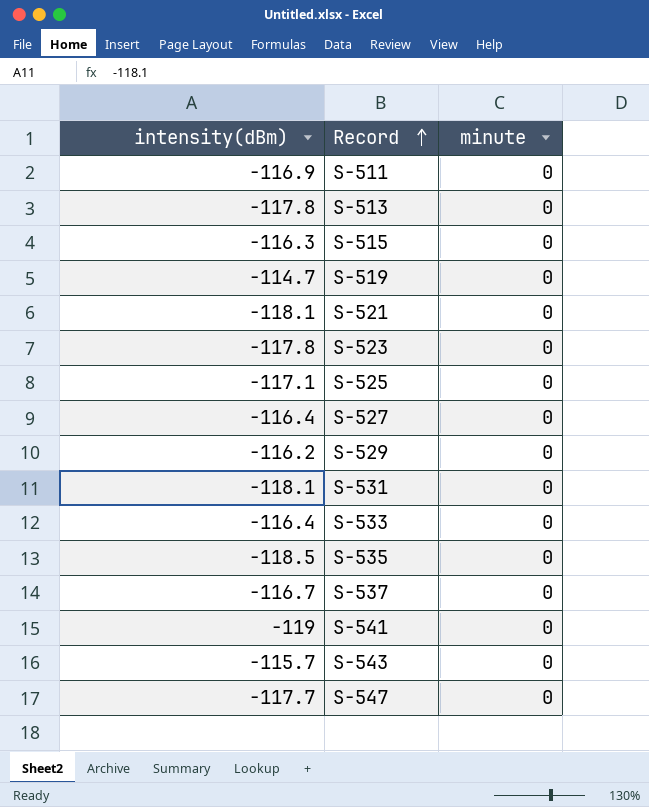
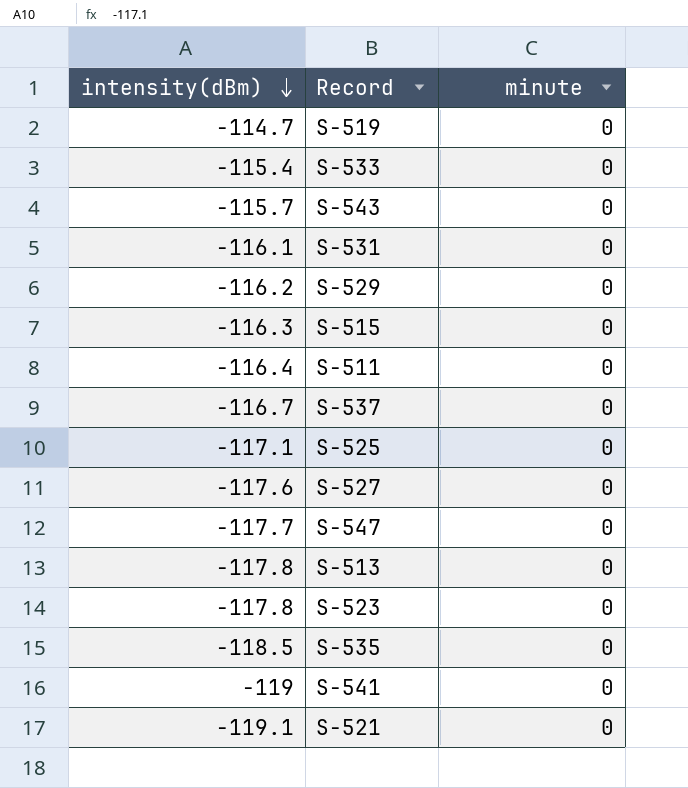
row order: Record ascending -> intensity(dBm) descending
S-533 | intensity(dBm): -116.4 -> -115.4
S-531 | intensity(dBm): -118.1 -> -116.1
S-511 | intensity(dBm): -116.9 -> -116.4
S-527 | intensity(dBm): -116.4 -> -117.6
S-521 | intensity(dBm): -118.1 -> -119.1

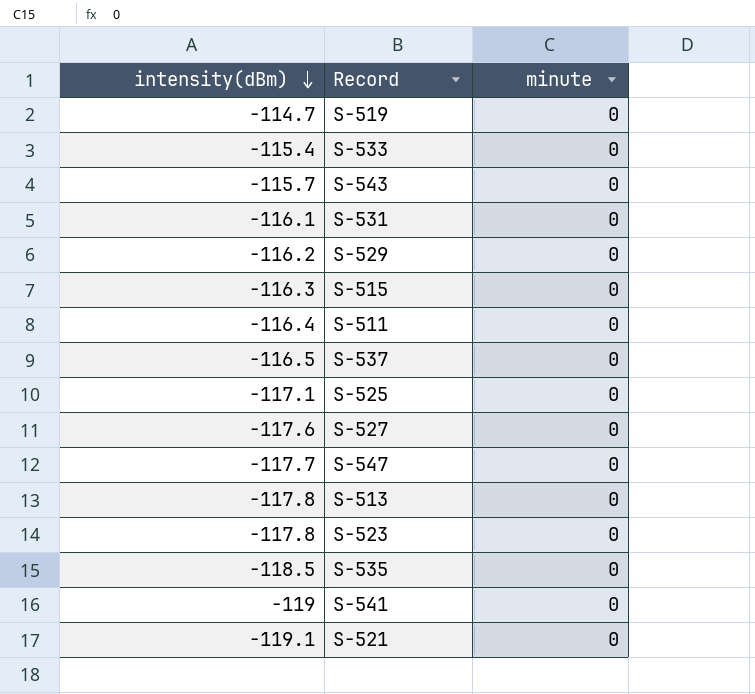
S-537 | intensity(dBm): -116.7 -> -116.5

